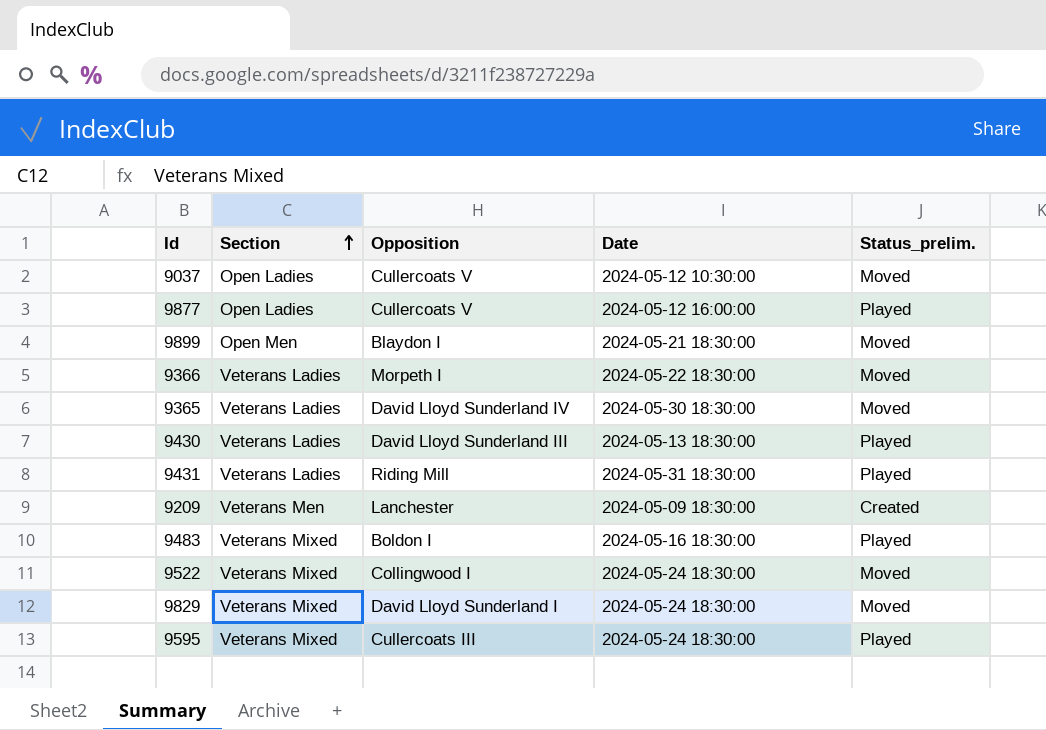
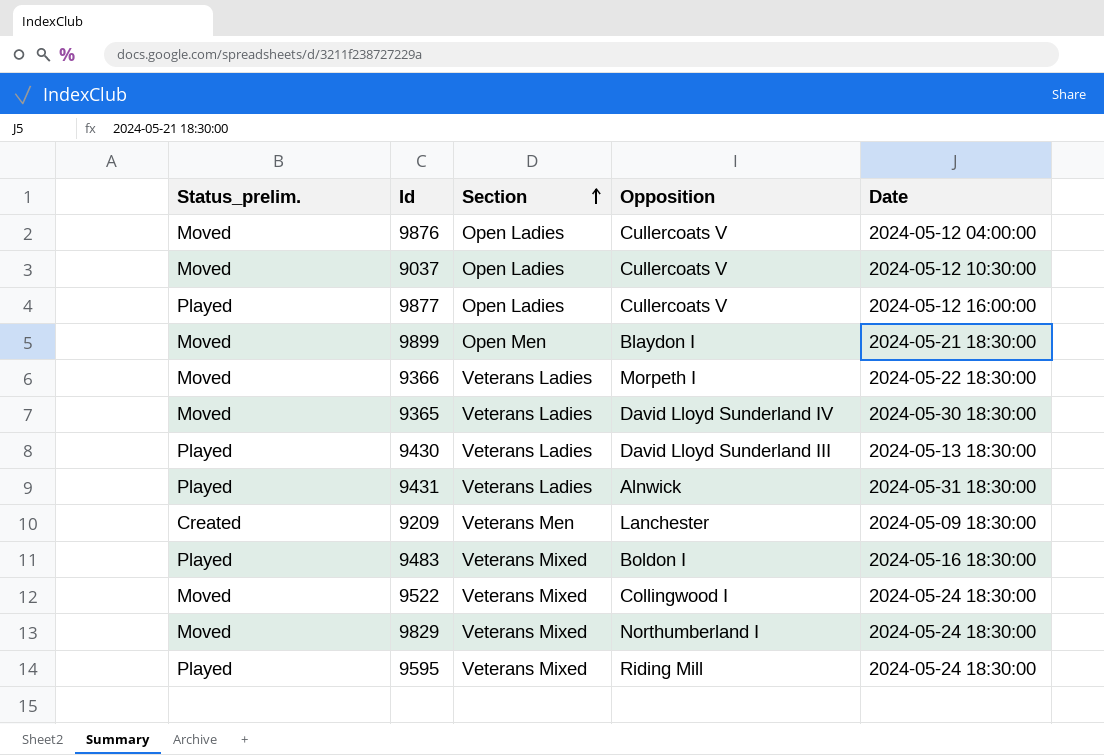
column Status_prelim. | position: 5 -> 1
row 9876: none -> Moved | Open Ladies | Cullercoats V | 2024-05-12 04:00:00
9431 | Opposition: Riding Mill -> Alnwick
9829 | Opposition: David Lloyd Sunderland I -> Northumberland I
9595 | Opposition: Cullercoats III -> Riding Mill

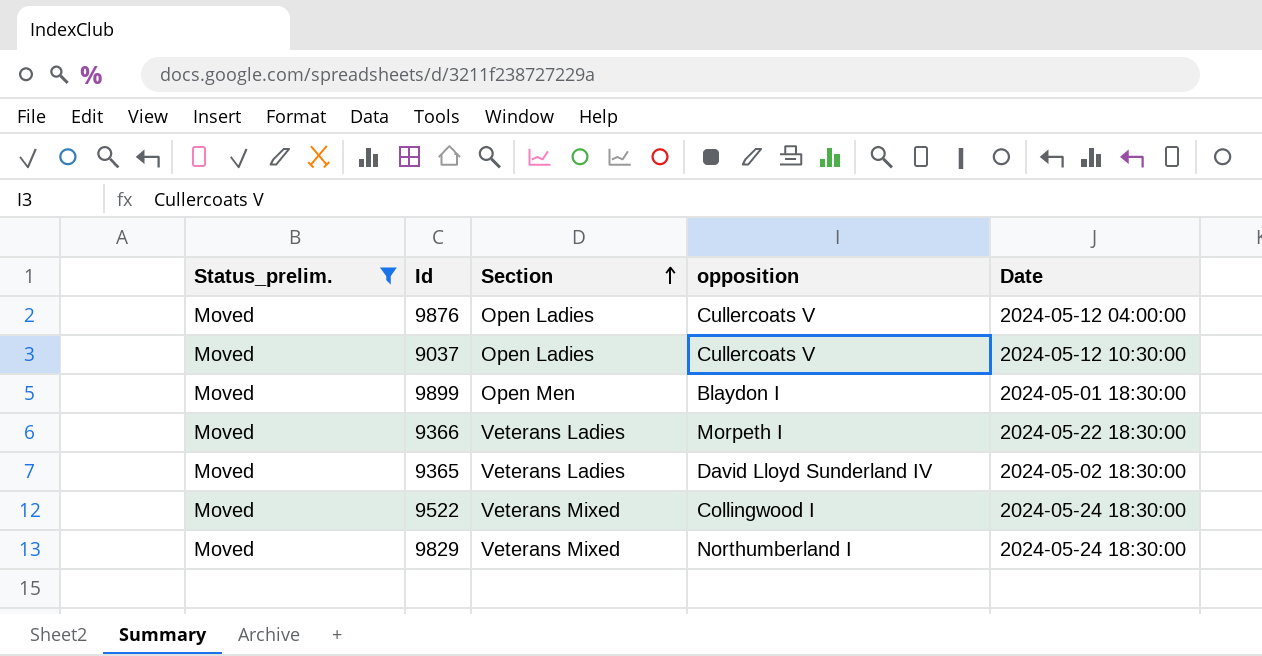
filter: none -> Status_prelim. = Moved
column name: Opposition -> opposition
9899 | Date: 2024-05-21 18:30:00 -> 2024-05-01 18:30:00
9365 | Date: 2024-05-30 18:30:00 -> 2024-05-02 18:30:00

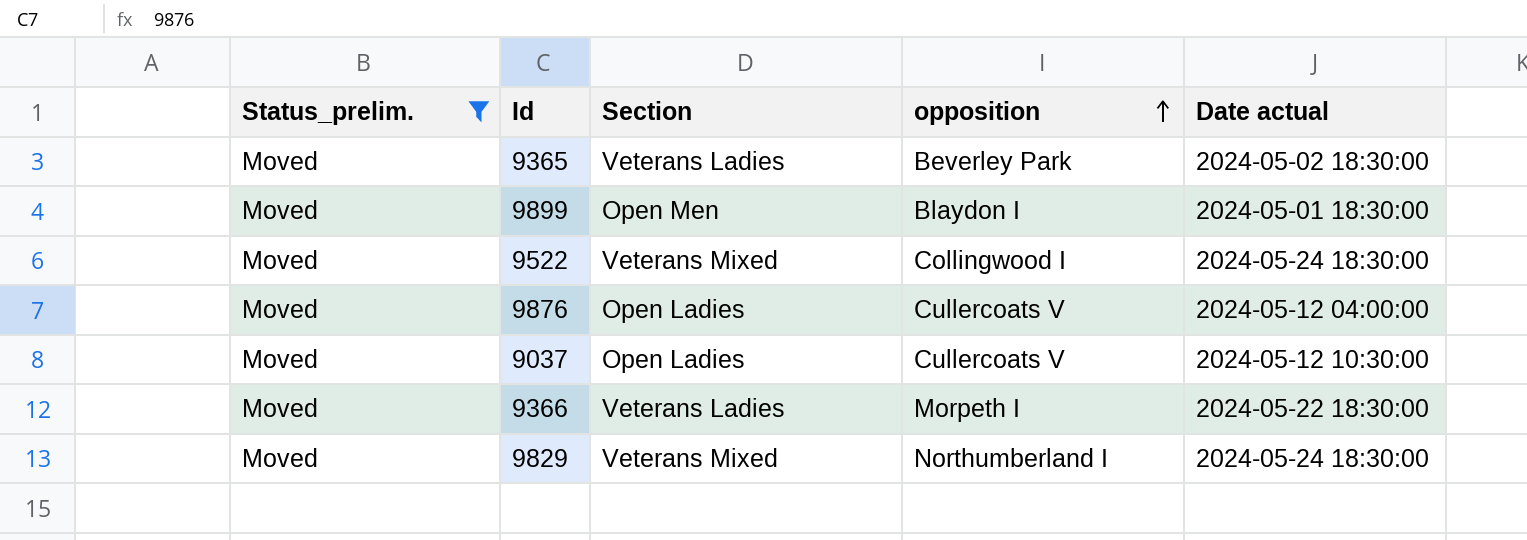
row order: Section ascending -> opposition ascending
column name: Date -> Date actual
9365 | opposition: David Lloyd Sunderland IV -> Beverley Park

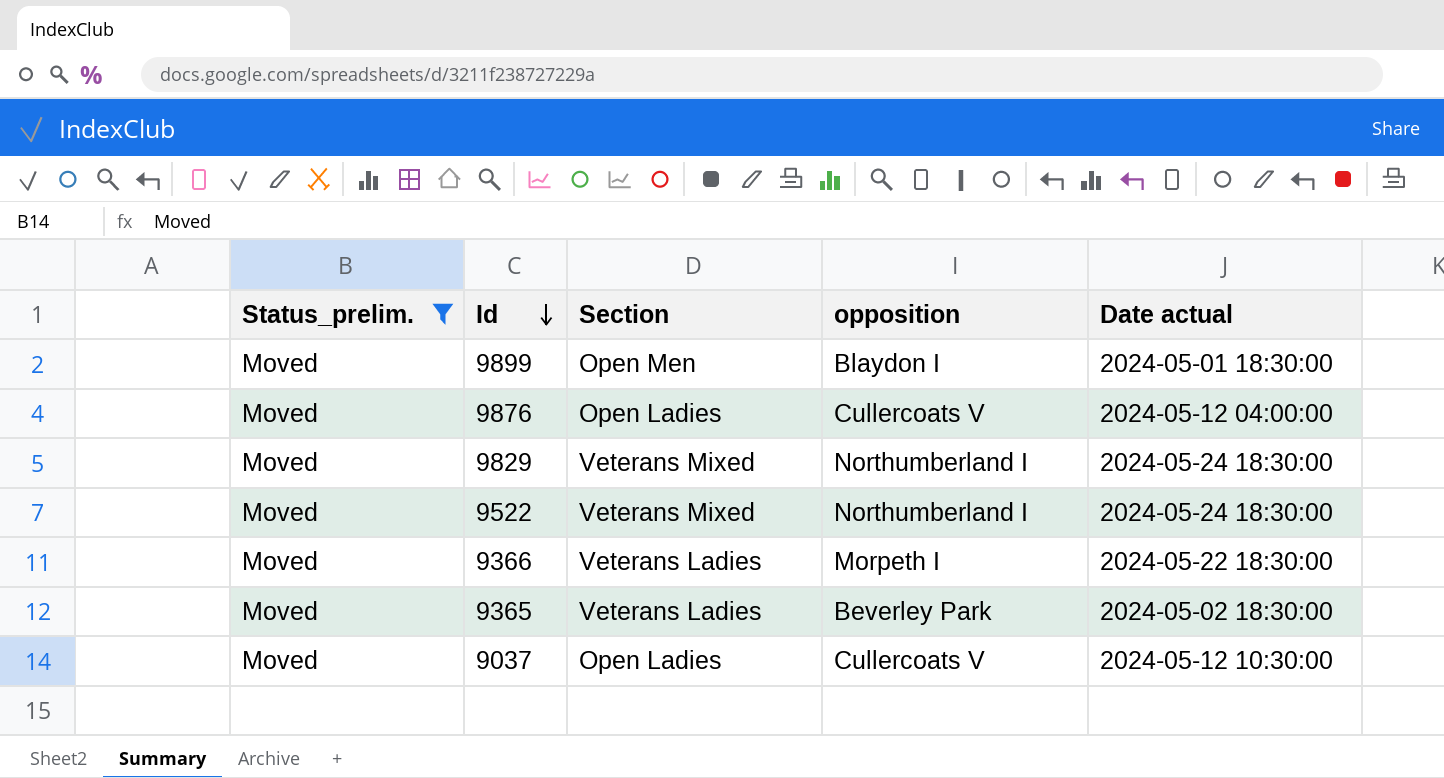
row order: opposition ascending -> Id descending
9522 | opposition: Collingwood I -> Northumberland I

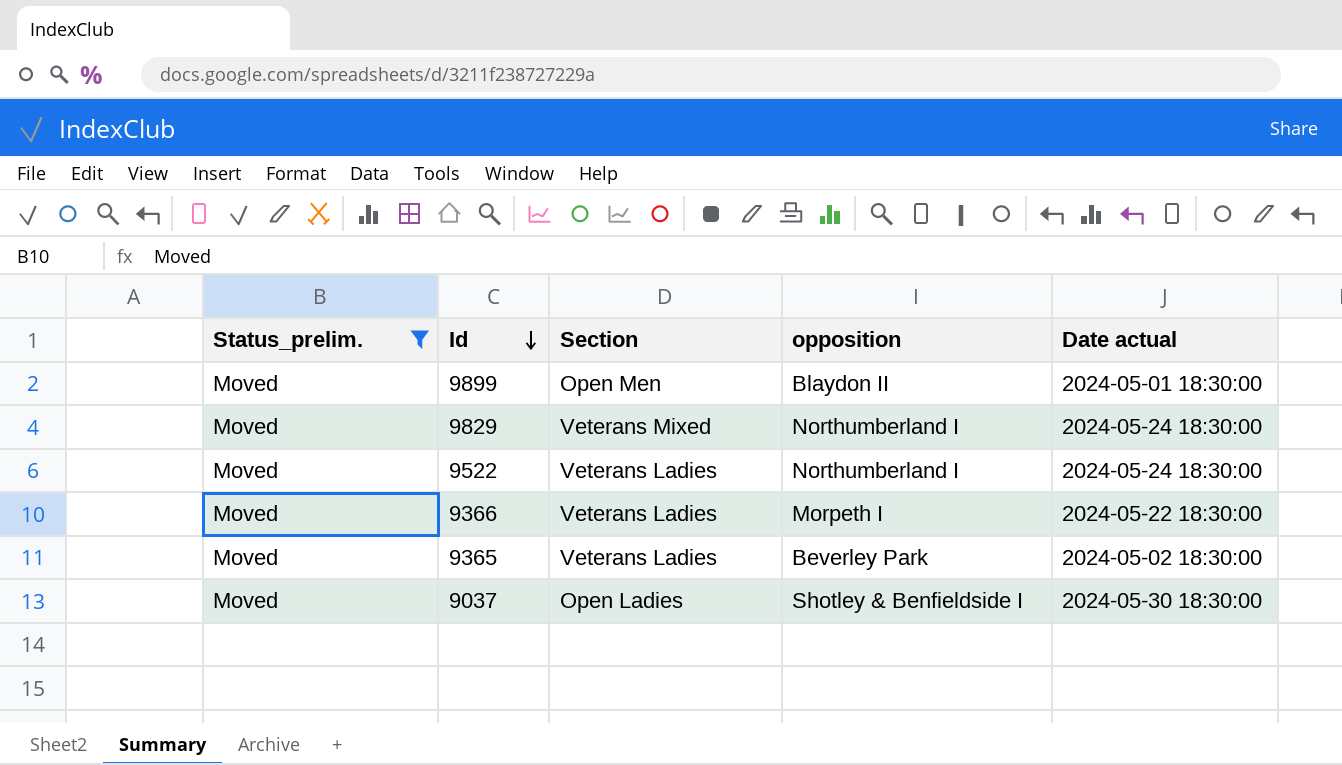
row 9876: Moved | Open Ladies | Cullercoats V | 2024-05-12 04:00:00 -> none
9899 | opposition: Blaydon I -> Blaydon II
9522 | Section: Veterans Mixed -> Veterans Ladies
9037 | opposition: Cullercoats V -> Shotley & Benfieldside I
9037 | Date actual: 2024-05-12 10:30:00 -> 2024-05-30 18:30:00

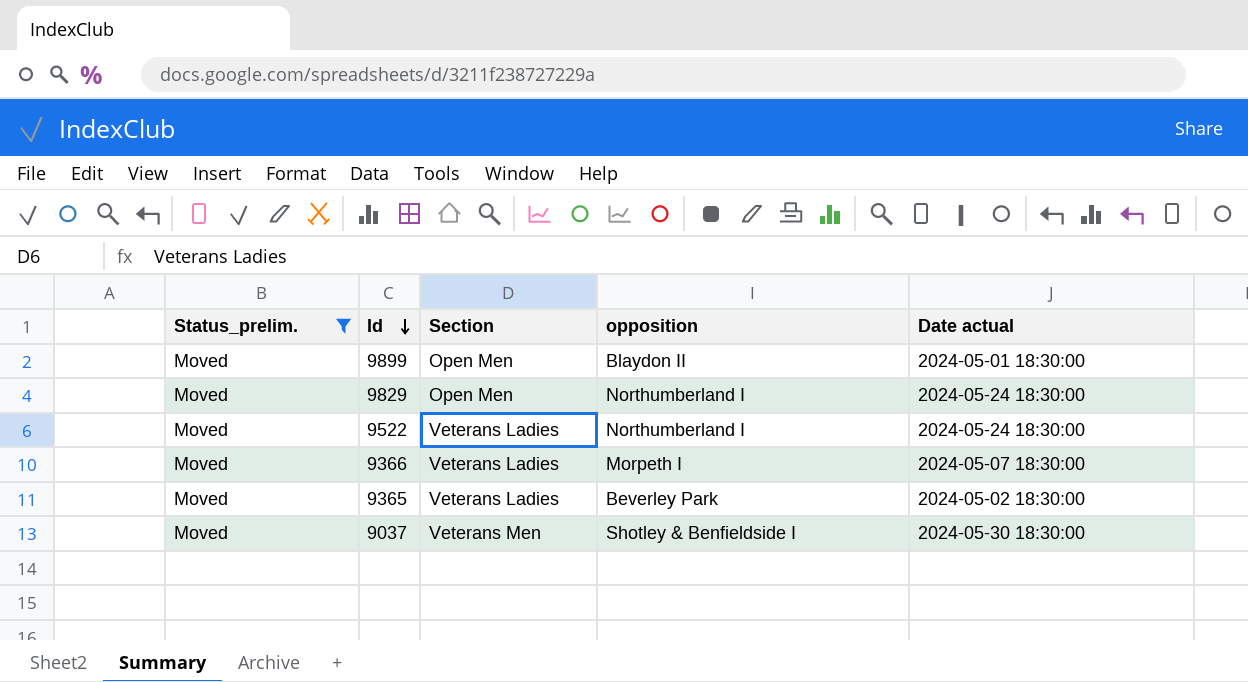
9829 | Section: Veterans Mixed -> Open Men
9366 | Date actual: 2024-05-22 18:30:00 -> 2024-05-07 18:30:00
9037 | Section: Open Ladies -> Veterans Men

